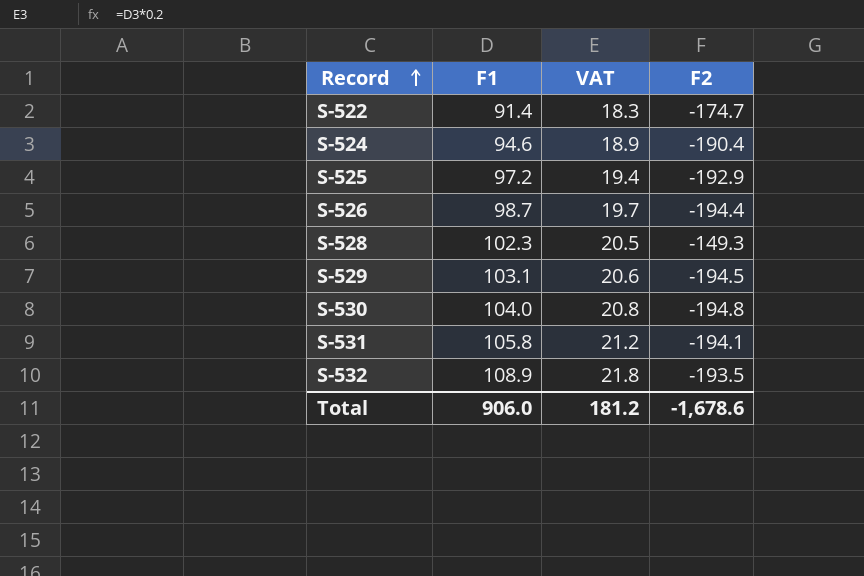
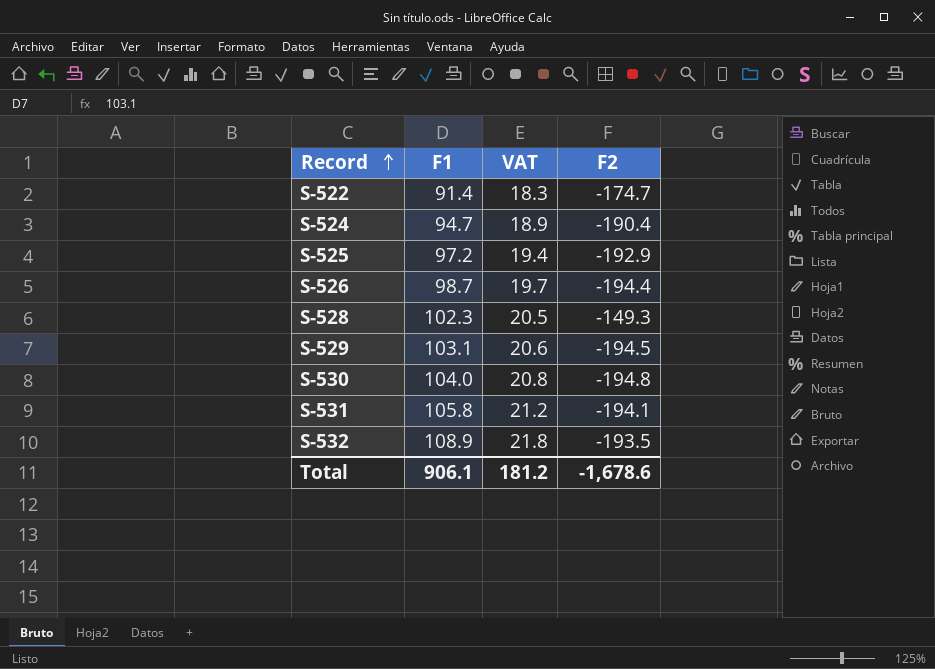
S-524 | F1: 94.6 -> 94.7
Total | F1: 906.0 -> 906.1

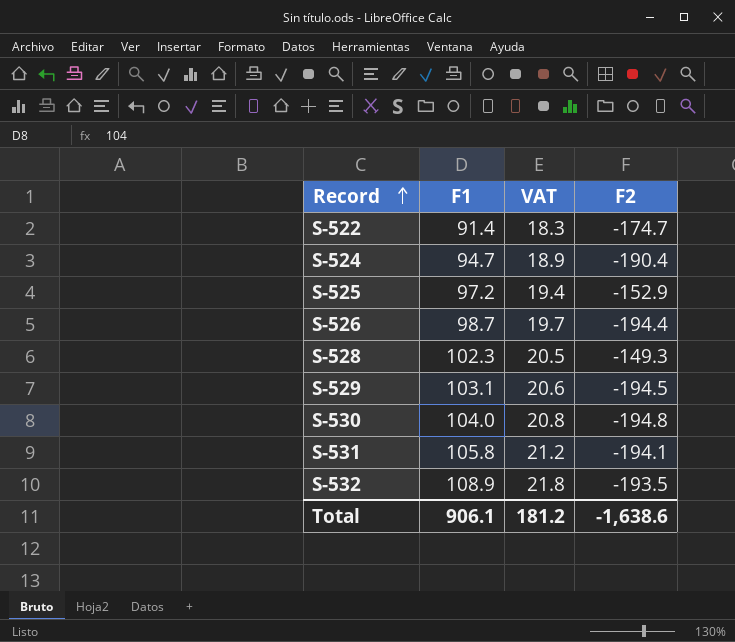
S-525 | F2: -192.9 -> -152.9
Total | F2: -1,678.6 -> -1,638.6

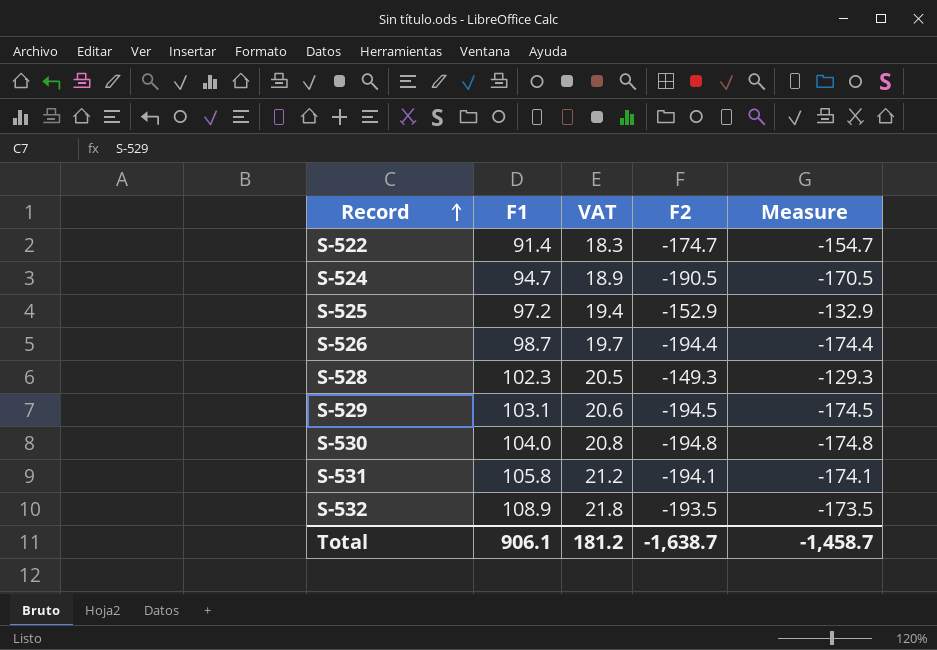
column Measure | formula: none -> [F2] + 20
S-524 | F2: -190.4 -> -190.5
Total | F2: -1,638.6 -> -1,638.7

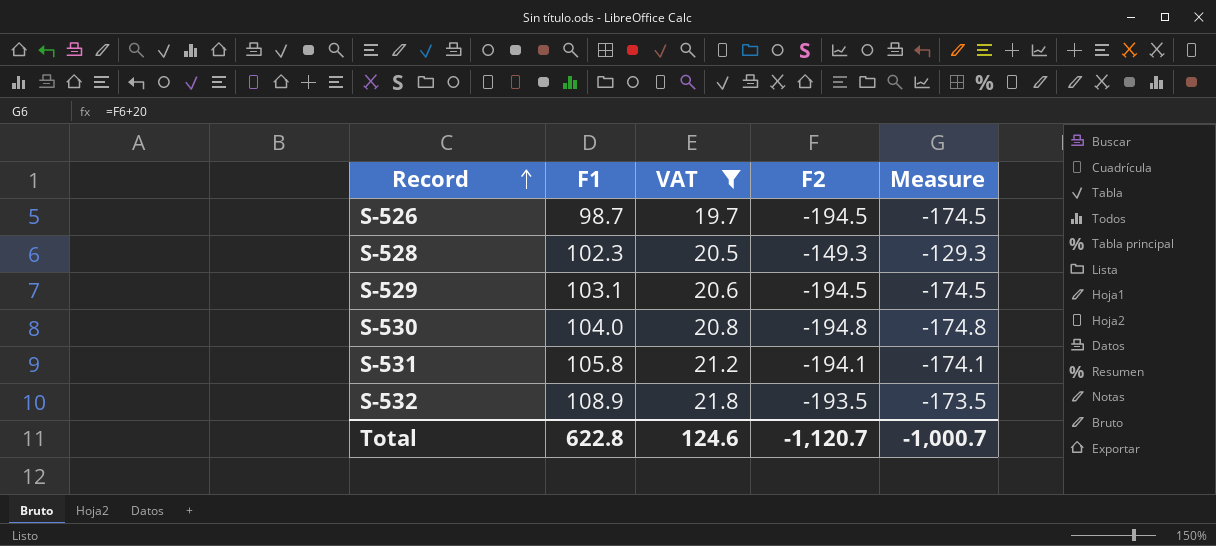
filter: none -> VAT >= 19.7
S-526 | F2: -194.4 -> -194.5
S-526 | Measure: -174.4 -> -174.5
Total | F1: 906.1 -> 622.8
Total | VAT: 181.2 -> 124.6
Total | F2: -1,638.7 -> -1,120.7
Total | Measure: -1,458.7 -> -1,000.7

